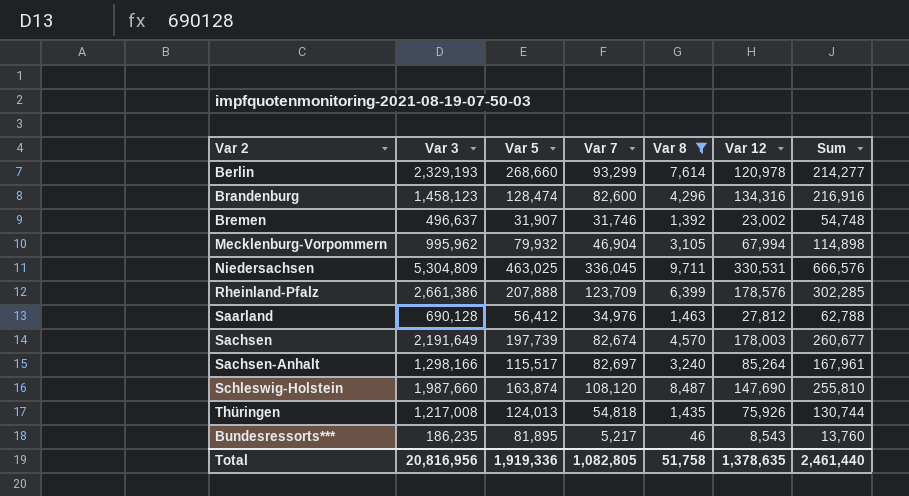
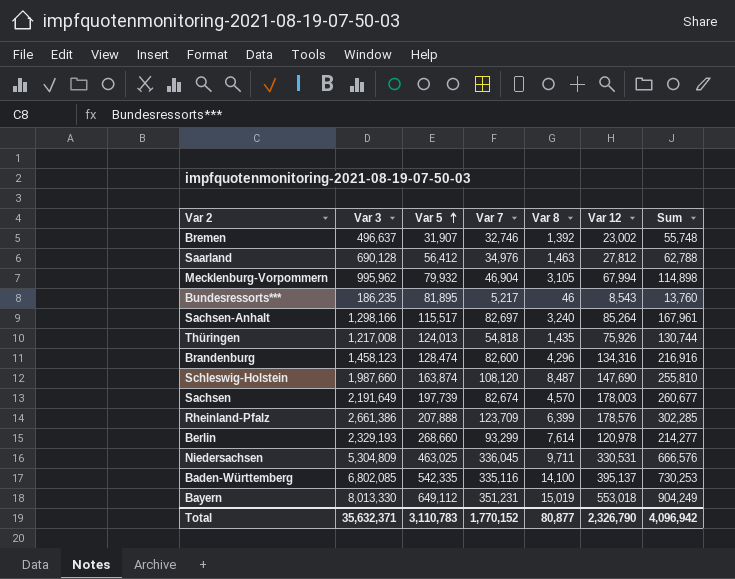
filter: Var 8 <= 9,711 -> none
row order: none -> Var 5 ascending
Bremen | Var 7: 31,746 -> 32,746
Bremen | Sum: 54,748 -> 55,748
Total | Var 3: 20,816,956 -> 35,632,371
Total | Var 5: 1,919,336 -> 3,110,783
Total | Var 7: 1,082,805 -> 1,770,152
Total | Var 8: 51,758 -> 80,877
Total | Var 12: 1,378,635 -> 2,326,790
Total | Sum: 2,461,440 -> 4,096,942

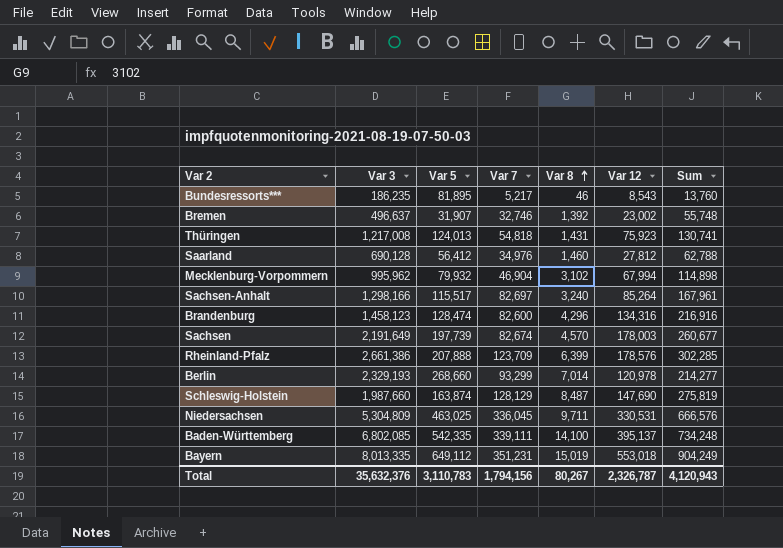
row order: Var 5 ascending -> Var 8 ascending
Thüringen | Var 8: 1,435 -> 1,431
Thüringen | Var 12: 75,926 -> 75,923
Thüringen | Sum: 130,744 -> 130,741
Saarland | Var 8: 1,463 -> 1,460
Mecklenburg-Vorpommern | Var 8: 3,105 -> 3,102
Berlin | Var 8: 7,614 -> 7,014
Schleswig-Holstein | Var 7: 108,120 -> 128,129
Schleswig-Holstein | Sum: 255,810 -> 275,819
Baden-Württemberg | Var 7: 335,116 -> 339,111
Baden-Württemberg | Sum: 730,253 -> 734,248
Bayern | Var 3: 8,013,330 -> 8,013,335
Total | Var 3: 35,632,371 -> 35,632,376
Total | Var 7: 1,770,152 -> 1,794,156
Total | Var 8: 80,877 -> 80,267
Total | Var 12: 2,326,790 -> 2,326,787
Total | Sum: 4,096,942 -> 4,120,943

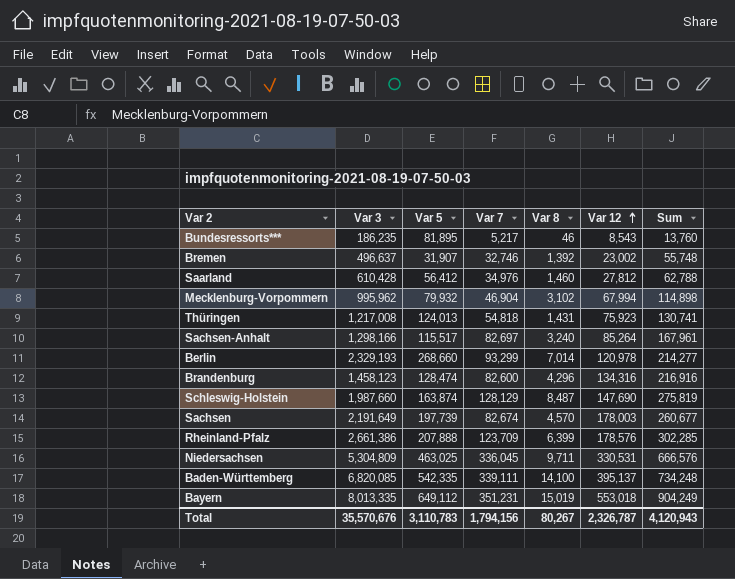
row order: Var 8 ascending -> Var 12 ascending
Saarland | Var 3: 690,128 -> 610,428
Baden-Württemberg | Var 3: 6,802,085 -> 6,820,085
Total | Var 3: 35,632,376 -> 35,570,676

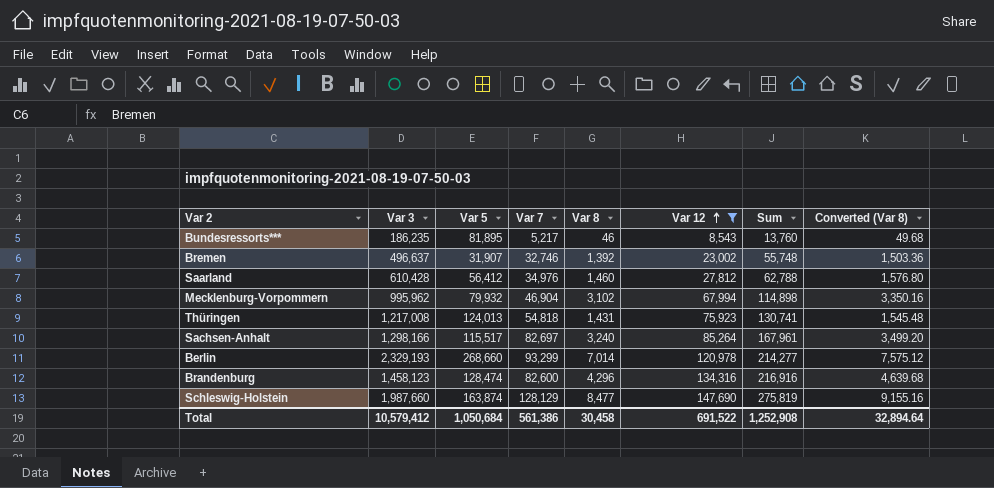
filter: none -> Var 12 <= 147,690
column Converted (Var 8) | formula: none -> [Var 8] * 1.08
Schleswig-Holstein | Var 8: 8,487 -> 8,477
Total | Var 3: 35,570,676 -> 10,579,412
Total | Var 5: 3,110,783 -> 1,050,684
Total | Var 7: 1,794,156 -> 561,386
Total | Var 8: 80,267 -> 30,458
Total | Var 12: 2,326,787 -> 691,522
Total | Sum: 4,120,943 -> 1,252,908

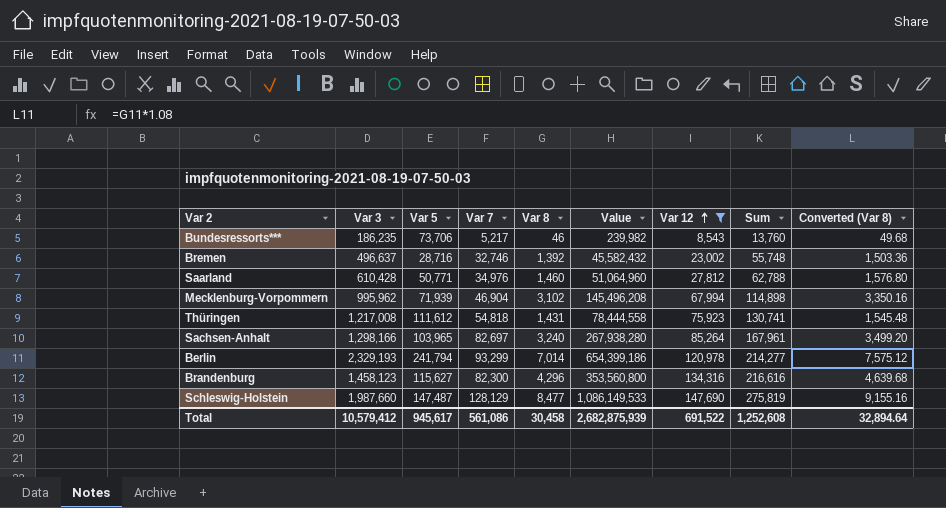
column Value | formula: none -> [Var 7] * [Var 8]
Bundesressorts*** | Var 5: 81,895 -> 73,706
Bremen | Var 5: 31,907 -> 28,716
Saarland | Var 5: 56,412 -> 50,771
Mecklenburg-Vorpommern | Var 5: 79,932 -> 71,939
Thüringen | Var 5: 124,013 -> 111,612
Sachsen-Anhalt | Var 5: 115,517 -> 103,965
Berlin | Var 5: 268,660 -> 241,794
Brandenburg | Var 5: 128,474 -> 115,627
Brandenburg | Var 7: 82,600 -> 82,300
Brandenburg | Sum: 216,916 -> 216,616
Schleswig-Holstein | Var 5: 163,874 -> 147,487
Total | Var 5: 1,050,684 -> 945,617
Total | Var 7: 561,386 -> 561,086
Total | Sum: 1,252,908 -> 1,252,608

